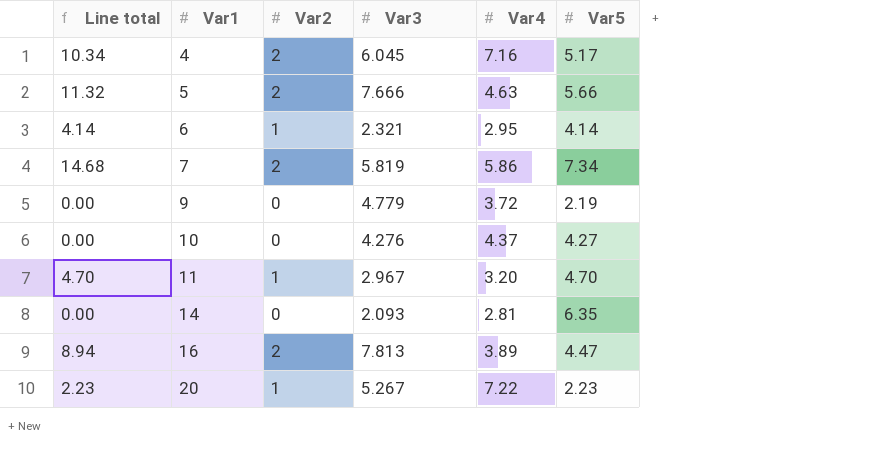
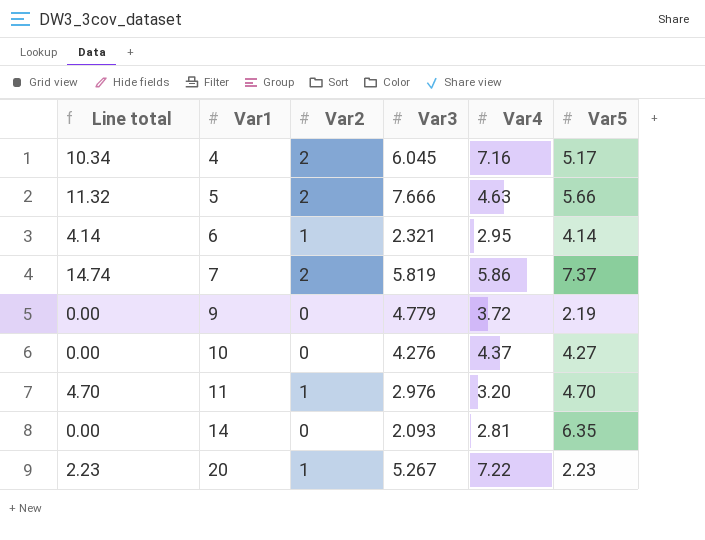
row 16: 8.94 | 2 | 7.813 | 3.89 | 4.47 -> none
7 | Line total: 14.68 -> 14.74
7 | Var5: 7.34 -> 7.37
11 | Var3: 2.967 -> 2.976

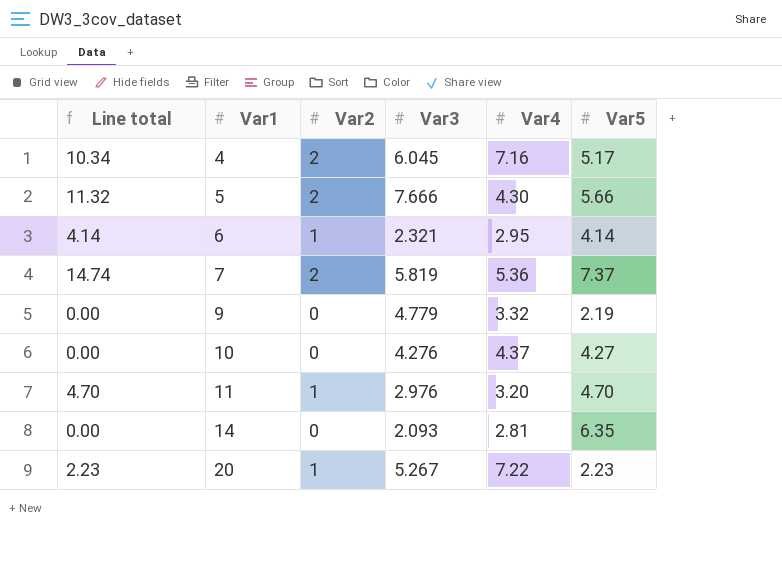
5 | Var4: 4.63 -> 4.30
7 | Var4: 5.86 -> 5.36
9 | Var4: 3.72 -> 3.32

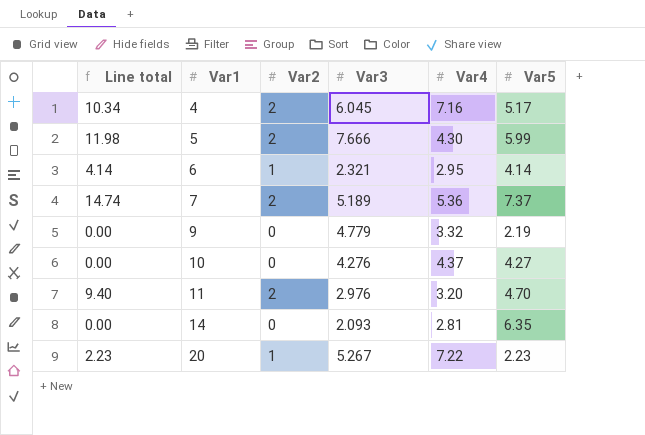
5 | Line total: 11.32 -> 11.98
5 | Var5: 5.66 -> 5.99
7 | Var3: 5.819 -> 5.189
11 | Line total: 4.70 -> 9.40
11 | Var2: 1 -> 2

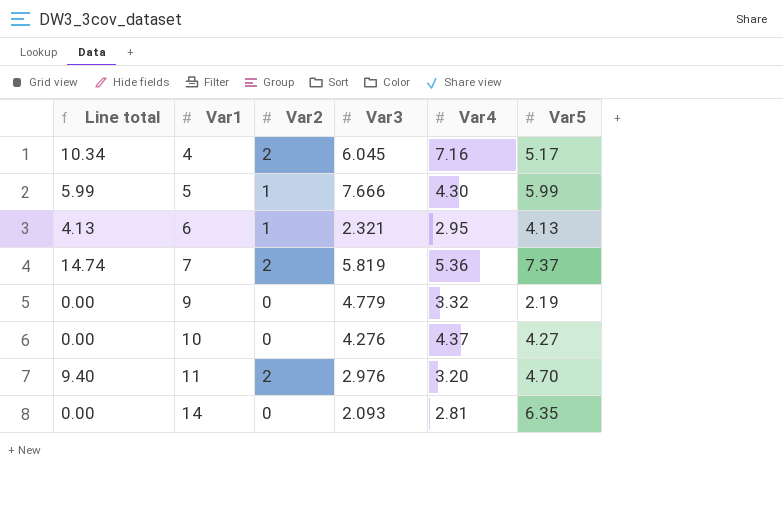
row 20: 2.23 | 1 | 5.267 | 7.22 | 2.23 -> none
5 | Line total: 11.98 -> 5.99
5 | Var2: 2 -> 1
6 | Line total: 4.14 -> 4.13
6 | Var5: 4.14 -> 4.13
7 | Var3: 5.189 -> 5.819

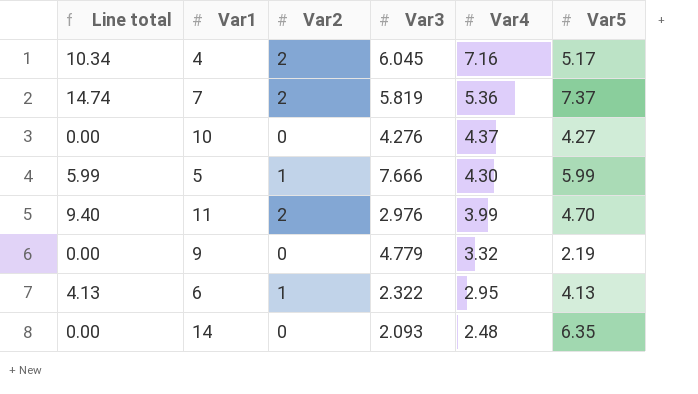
row order: Var1 ascending -> Var4 descending
11 | Var4: 3.20 -> 3.99
6 | Var3: 2.321 -> 2.322
14 | Var4: 2.81 -> 2.48

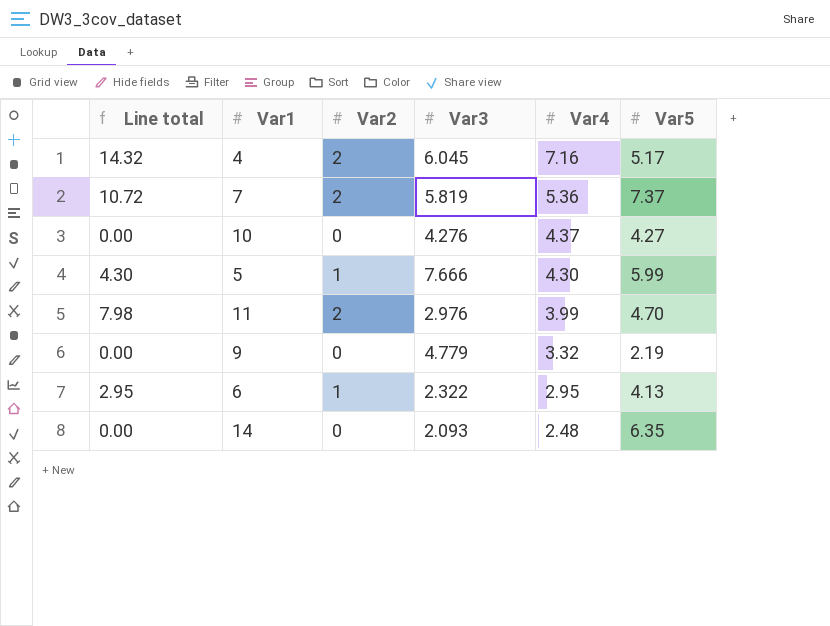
column Line total | formula: [Var2] * [Var5] -> [Var2] * [Var4]

